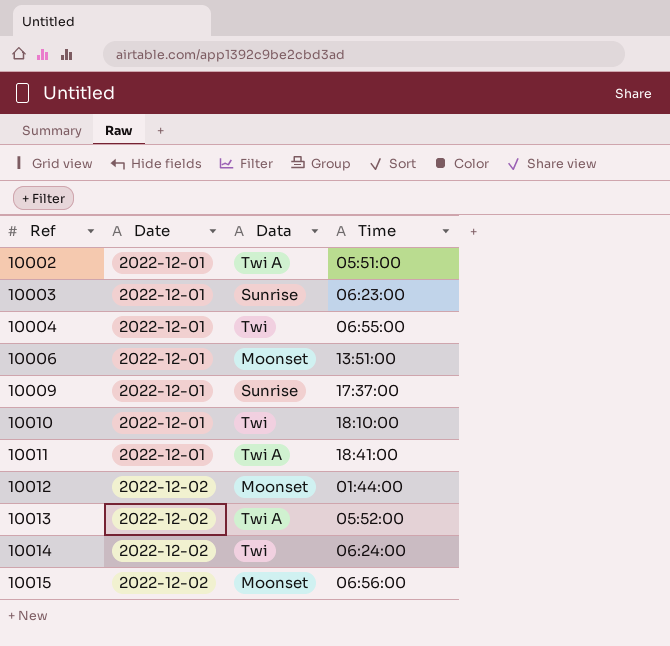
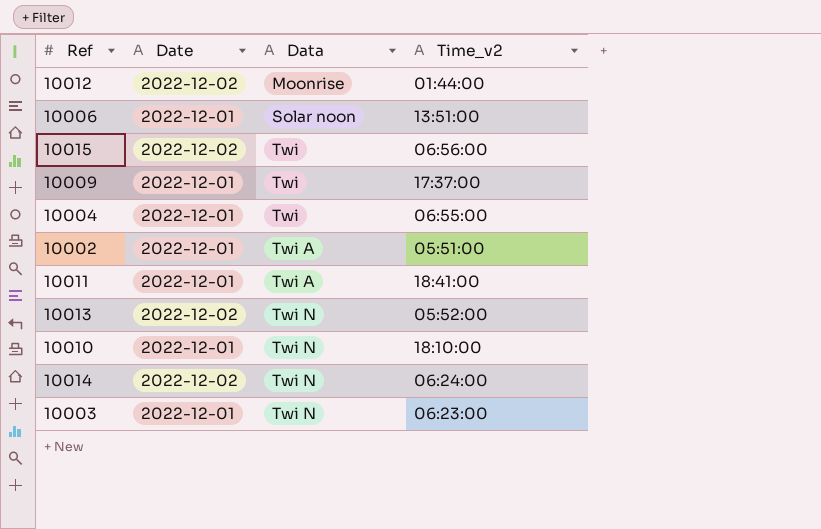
row order: Ref ascending -> Data ascending
column name: Time -> Time_v2
10012 | Data: Moonset -> Moonrise
10006 | Data: Moonset -> Solar noon
10015 | Data: Moonset -> Twi
10009 | Data: Sunrise -> Twi
10013 | Data: Twi A -> Twi N
10010 | Data: Twi -> Twi N
10014 | Data: Twi -> Twi N
10003 | Data: Sunrise -> Twi N

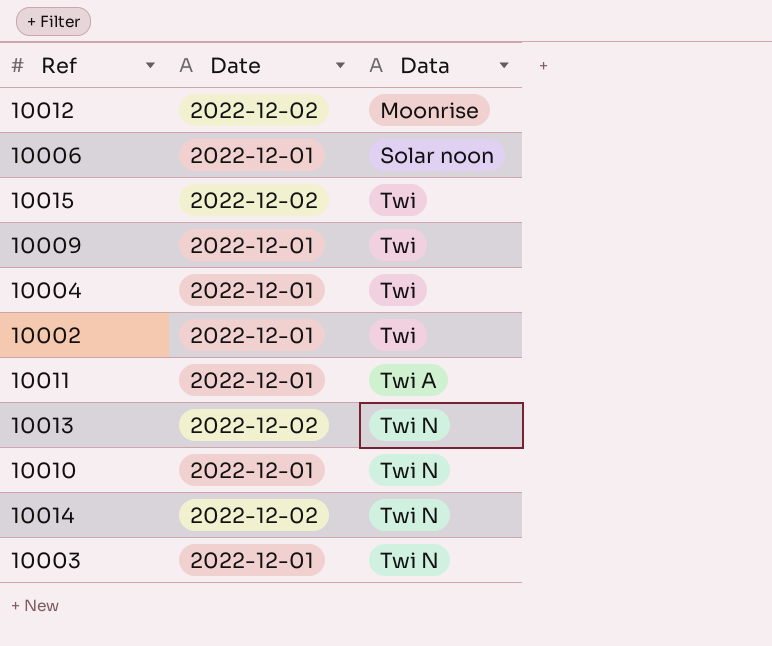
column Time_v2 | position: 4 -> none
10002 | Data: Twi A -> Twi

